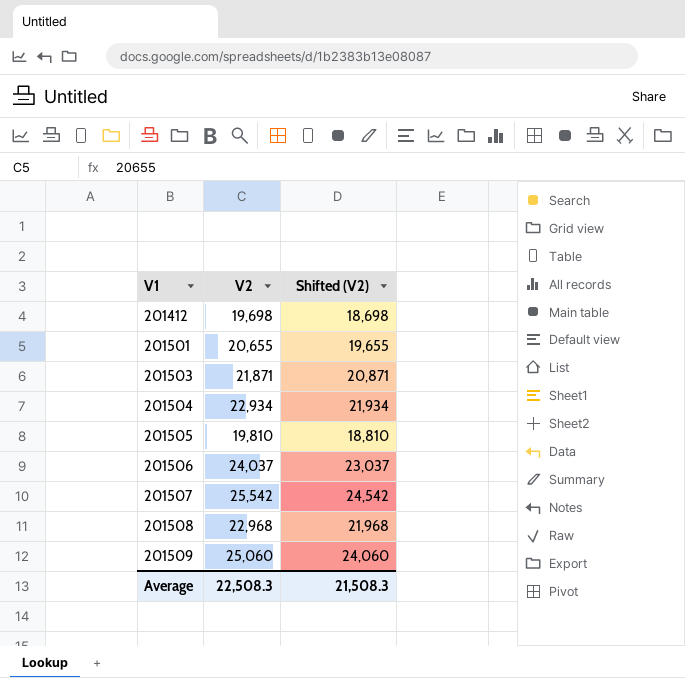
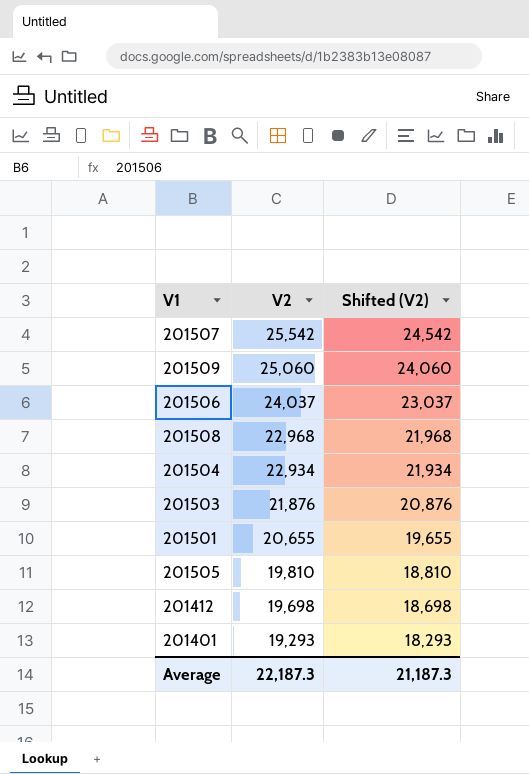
row order: V1 ascending -> V2 descending
201503 | V2: 21,871 -> 21,876
201503 | Shifted (V2): 20,871 -> 20,876
row 201401: none -> 19,293 | 18,293
Average | V2: 22,508.3 -> 22,187.3
Average | Shifted (V2): 21,508.3 -> 21,187.3

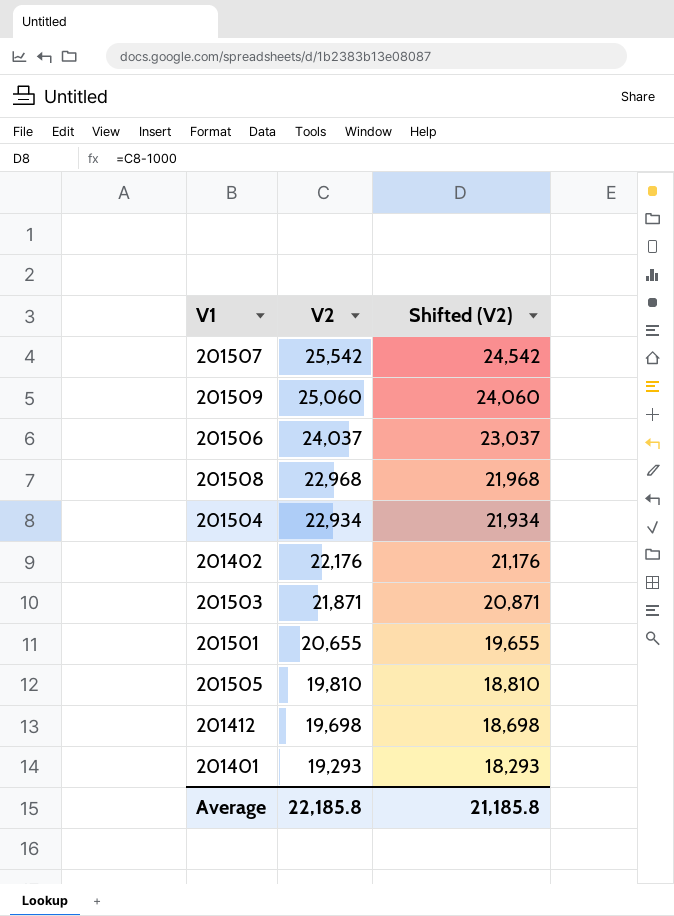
row 201402: none -> 22,176 | 21,176
201503 | V2: 21,876 -> 21,871
201503 | Shifted (V2): 20,876 -> 20,871
Average | V2: 22,187.3 -> 22,185.8
Average | Shifted (V2): 21,187.3 -> 21,185.8

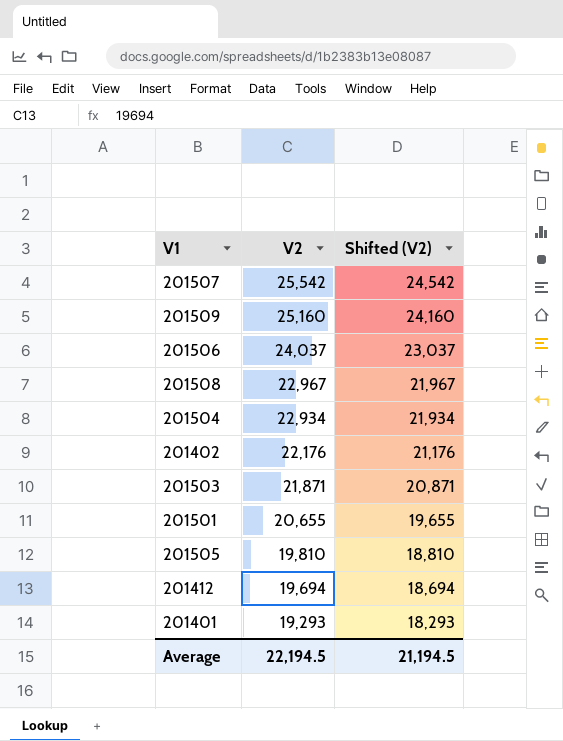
201509 | V2: 25,060 -> 25,160
201509 | Shifted (V2): 24,060 -> 24,160
201508 | V2: 22,968 -> 22,967
201508 | Shifted (V2): 21,968 -> 21,967
201412 | V2: 19,698 -> 19,694
201412 | Shifted (V2): 18,698 -> 18,694
Average | V2: 22,185.8 -> 22,194.5
Average | Shifted (V2): 21,185.8 -> 21,194.5

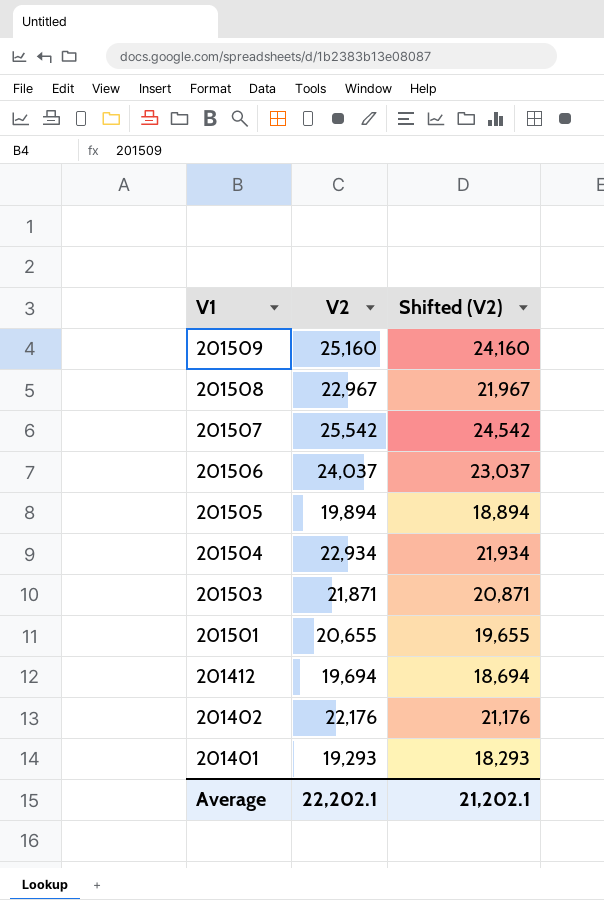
row order: V2 descending -> V1 descending
201505 | V2: 19,810 -> 19,894
201505 | Shifted (V2): 18,810 -> 18,894
Average | V2: 22,194.5 -> 22,202.1
Average | Shifted (V2): 21,194.5 -> 21,202.1

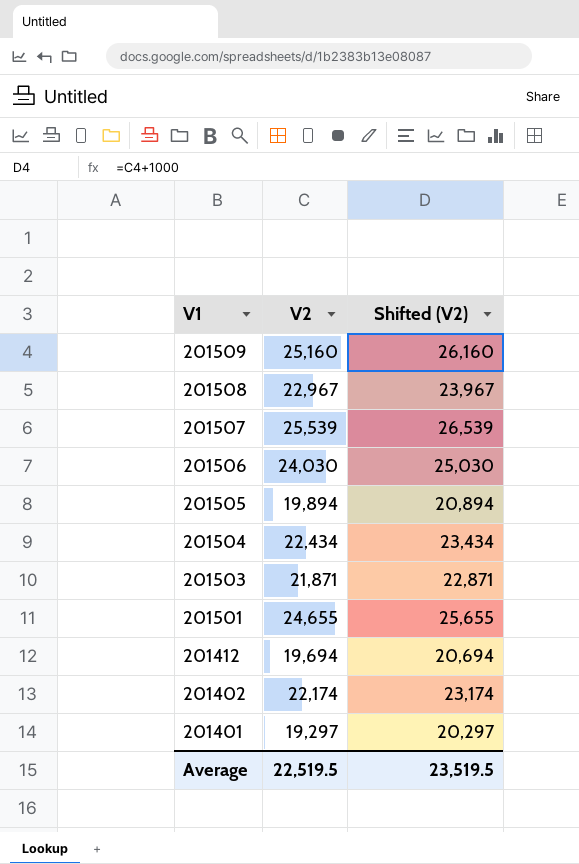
column Shifted (V2) | formula: [V2] - 1000 -> [V2] + 1000
201507 | V2: 25,542 -> 25,539
201506 | V2: 24,037 -> 24,030
201504 | V2: 22,934 -> 22,434
201501 | V2: 20,655 -> 24,655
201402 | V2: 22,176 -> 22,174
201401 | V2: 19,293 -> 19,297
Average | V2: 22,202.1 -> 22,519.5
Average | Shifted (V2): 21,202.1 -> 23,519.5

